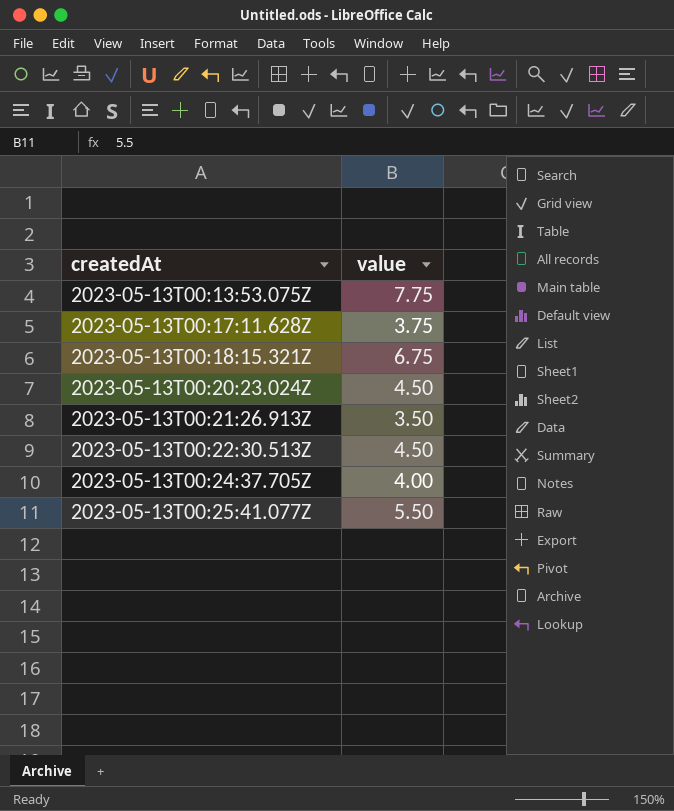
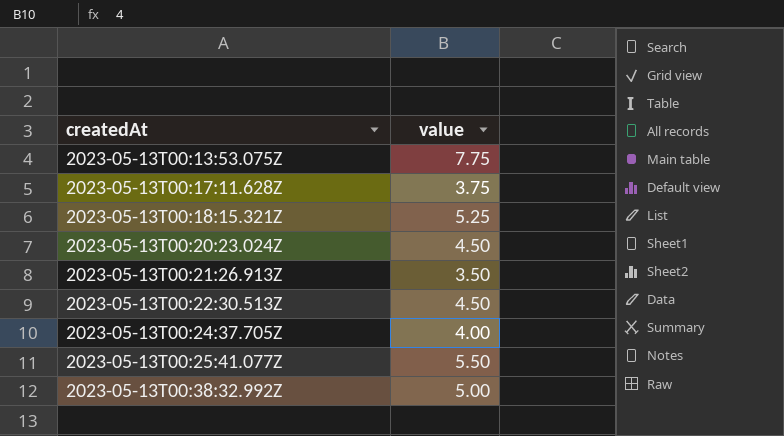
2023-05-13T00:18:15.321Z | value: 6.75 -> 5.25
row 2023-05-13T00:38:32.992Z: none -> 5.00

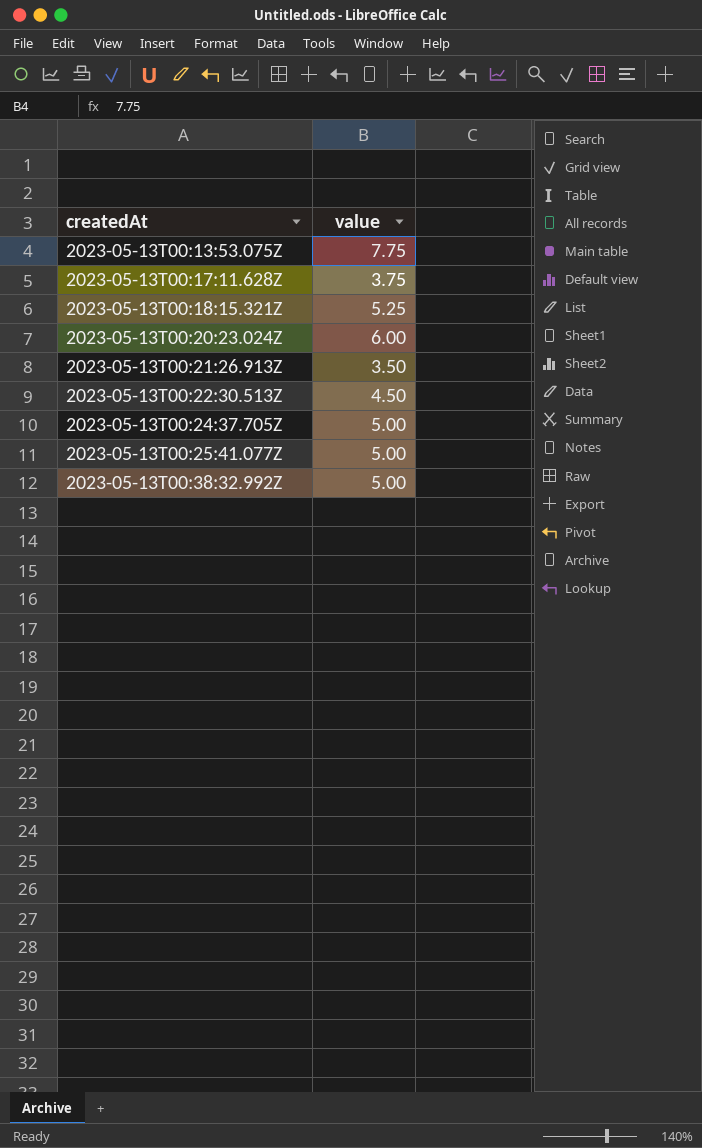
2023-05-13T00:20:23.024Z | value: 4.50 -> 6.00
2023-05-13T00:24:37.705Z | value: 4.00 -> 5.00
2023-05-13T00:25:41.077Z | value: 5.50 -> 5.00

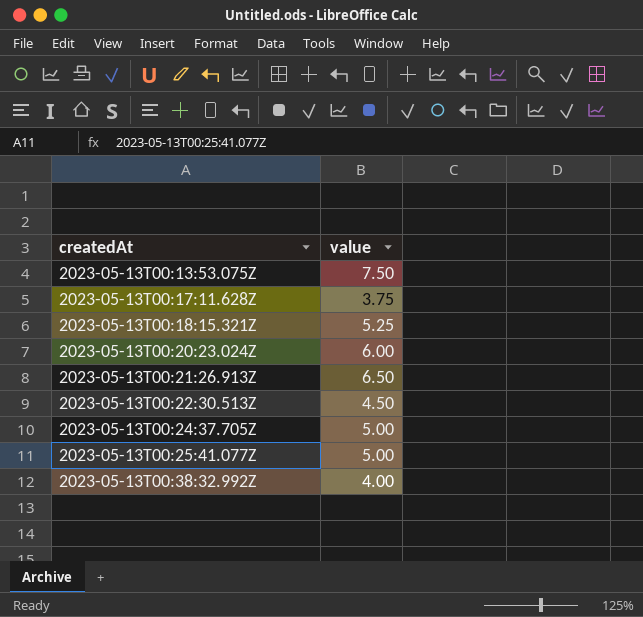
2023-05-13T00:13:53.075Z | value: 7.75 -> 7.50
2023-05-13T00:21:26.913Z | value: 3.50 -> 6.50
2023-05-13T00:38:32.992Z | value: 5.00 -> 4.00

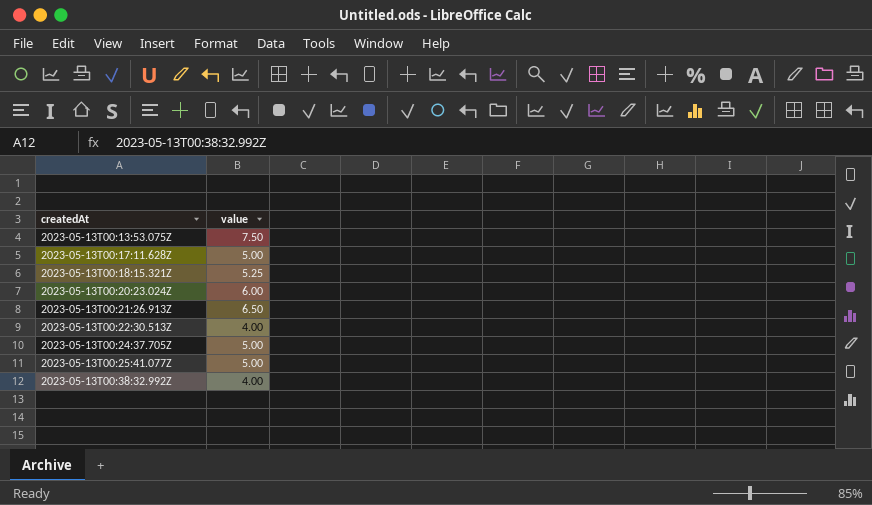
2023-05-13T00:17:11.628Z | value: 3.75 -> 5.00
2023-05-13T00:22:30.513Z | value: 4.50 -> 4.00

